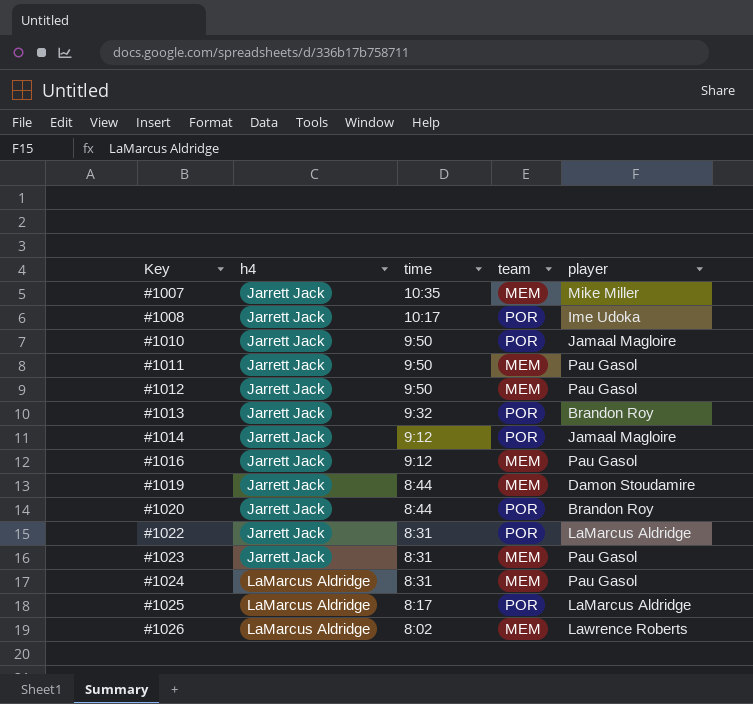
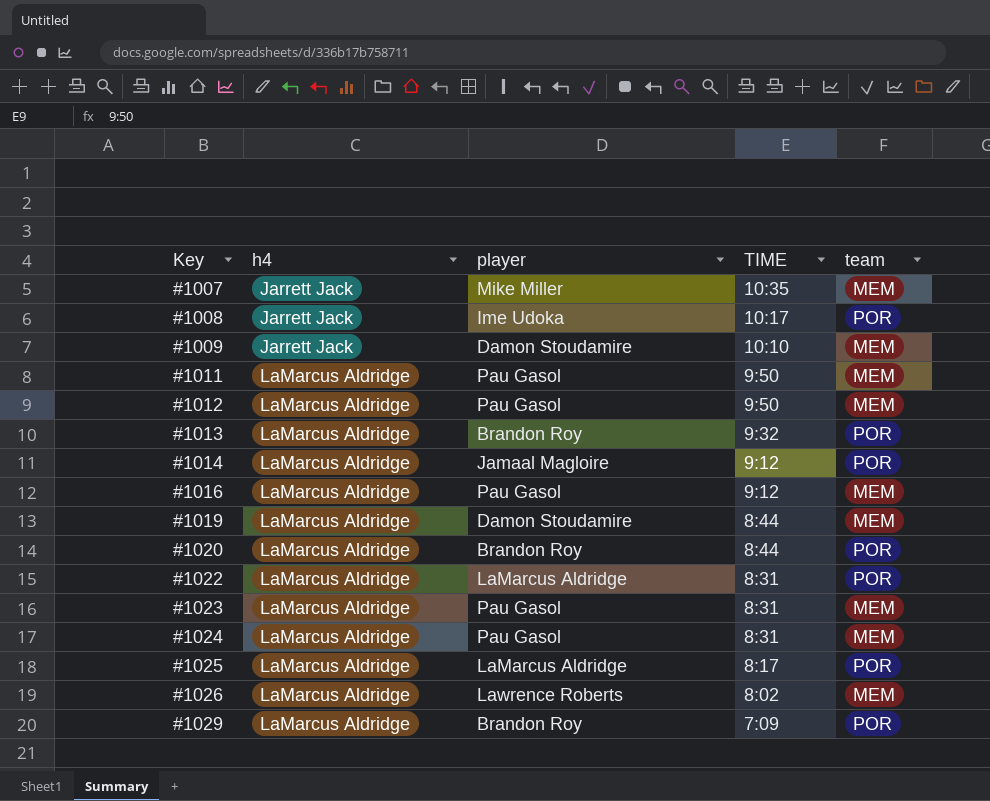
column player | position: 5 -> 3
column name: time -> TIME
row #1010: Jarrett Jack | 9:50 | POR | Jamaal Magloire -> none
row #1009: none -> Jarrett Jack | Damon Stoudamire | 10:10 | MEM
#1011 | h4: Jarrett Jack -> LaMarcus Aldridge
#1012 | h4: Jarrett Jack -> LaMarcus Aldridge
#1013 | h4: Jarrett Jack -> LaMarcus Aldridge
#1014 | h4: Jarrett Jack -> LaMarcus Aldridge
#1016 | h4: Jarrett Jack -> LaMarcus Aldridge
#1019 | h4: Jarrett Jack -> LaMarcus Aldridge
#1020 | h4: Jarrett Jack -> LaMarcus Aldridge
#1022 | h4: Jarrett Jack -> LaMarcus Aldridge
#1023 | h4: Jarrett Jack -> LaMarcus Aldridge
row #1029: none -> LaMarcus Aldridge | Brandon Roy | 7:09 | POR

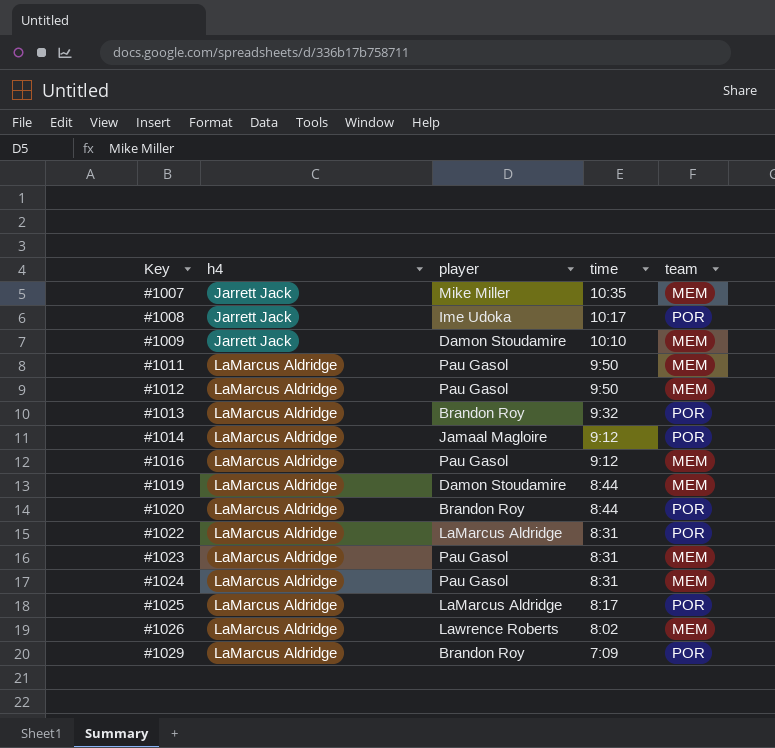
column name: TIME -> time

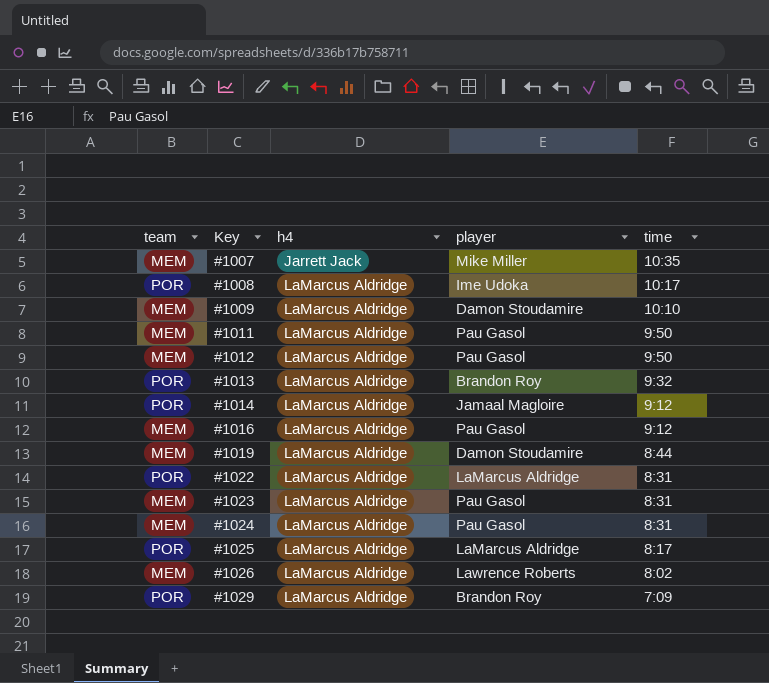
column team | position: 5 -> 1
row #1020: LaMarcus Aldridge | Brandon Roy | 8:44 | POR -> none
#1008 | h4: Jarrett Jack -> LaMarcus Aldridge
#1009 | h4: Jarrett Jack -> LaMarcus Aldridge

